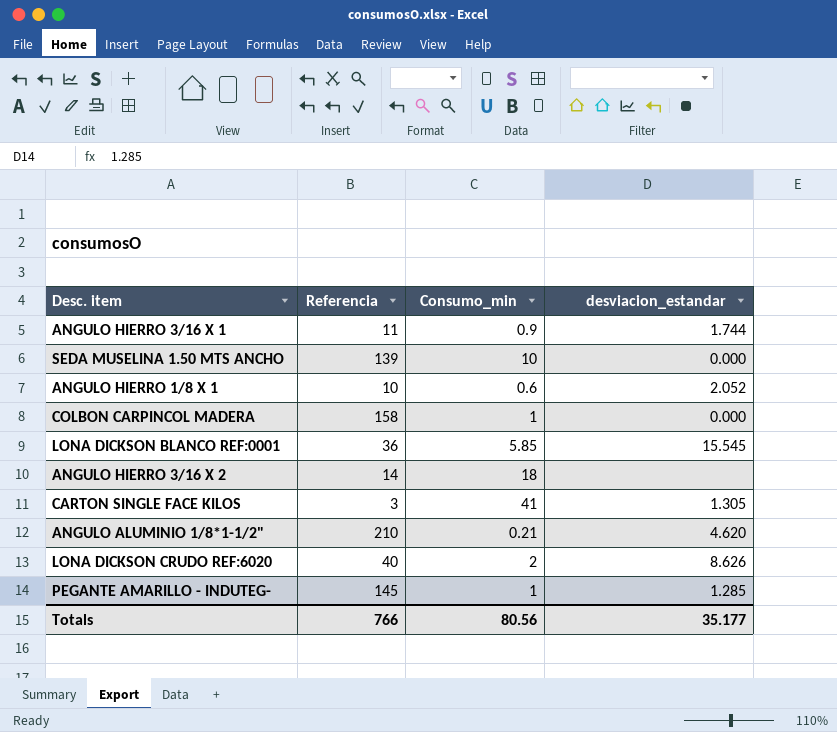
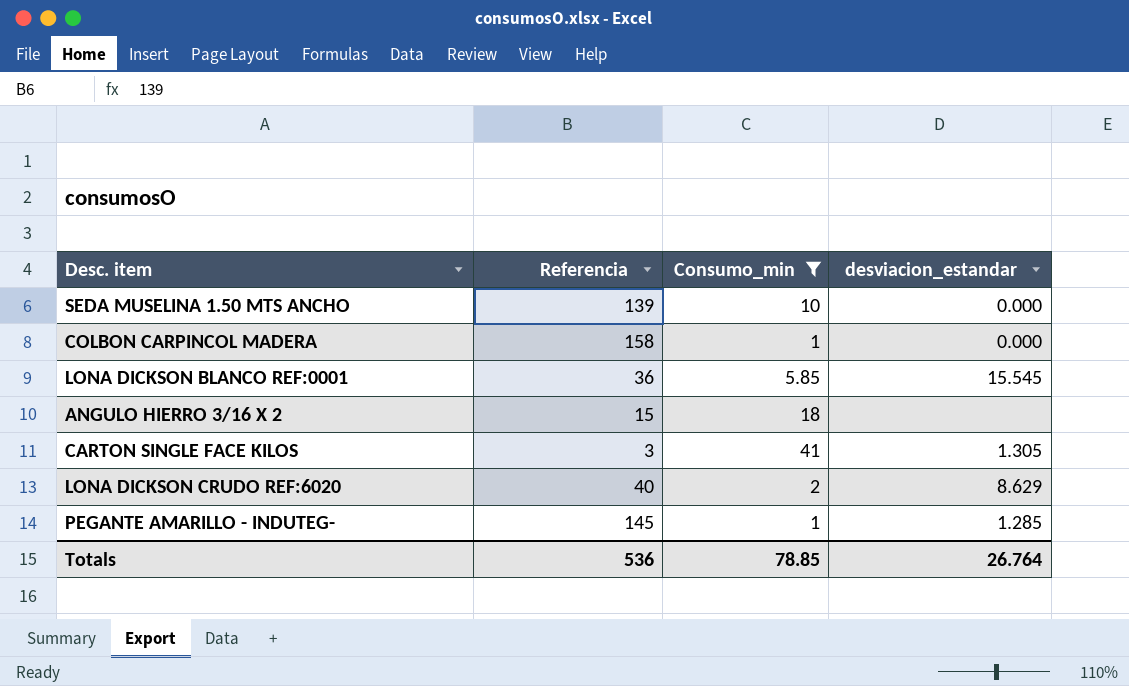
filter: none -> Consumo_min >= 1
ANGULO HIERRO 3/16 X 2 | Referencia: 14 -> 15
LONA DICKSON CRUDO REF:6020 | desviacion_estandar: 8.626 -> 8.629
Totals | Referencia: 766 -> 536
Totals | Consumo_min: 80.56 -> 78.85
Totals | desviacion_estandar: 35.177 -> 26.764

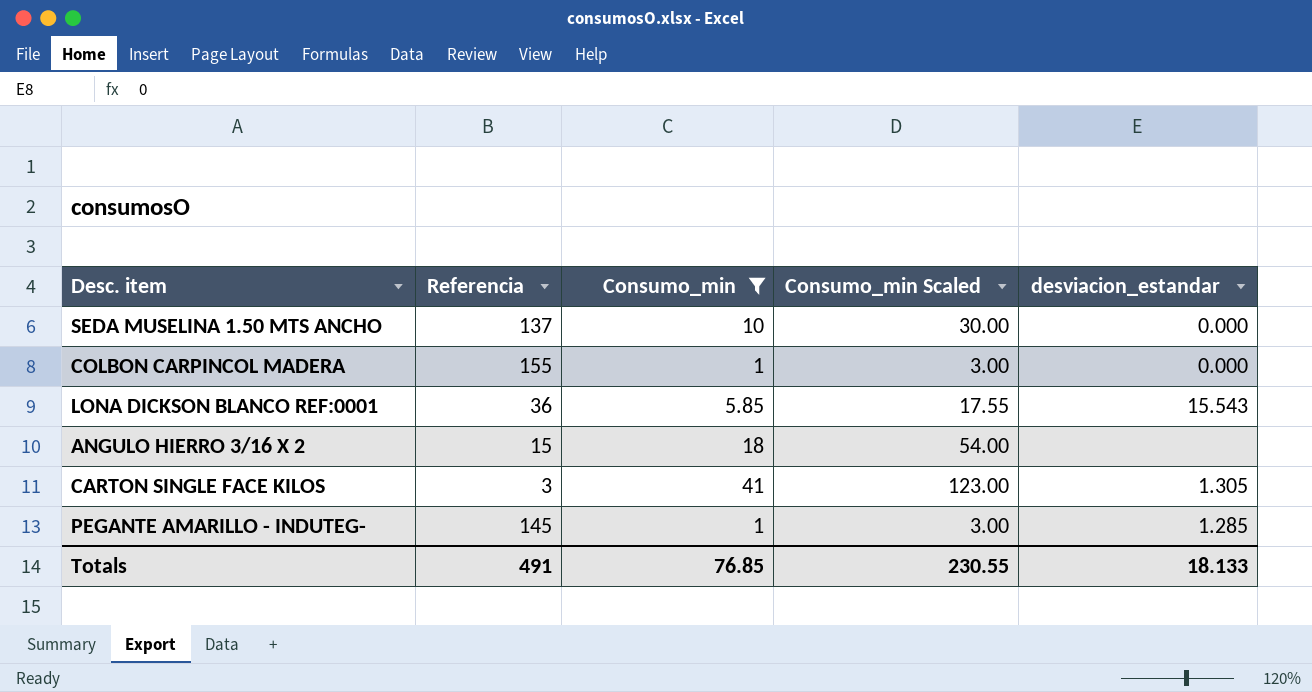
column Consumo_min Scaled | formula: none -> [Consumo_min] * 3
row LONA DICKSON CRUDO REF:6020: 40 | 2 | 8.629 -> none
SEDA MUSELINA 1.50 MTS ANCHO | Referencia: 139 -> 137
COLBON CARPINCOL MADERA | Referencia: 158 -> 155
LONA DICKSON BLANCO REF:0001 | desviacion_estandar: 15.545 -> 15.543
Totals | Referencia: 536 -> 491
Totals | Consumo_min: 78.85 -> 76.85
Totals | desviacion_estandar: 26.764 -> 18.133

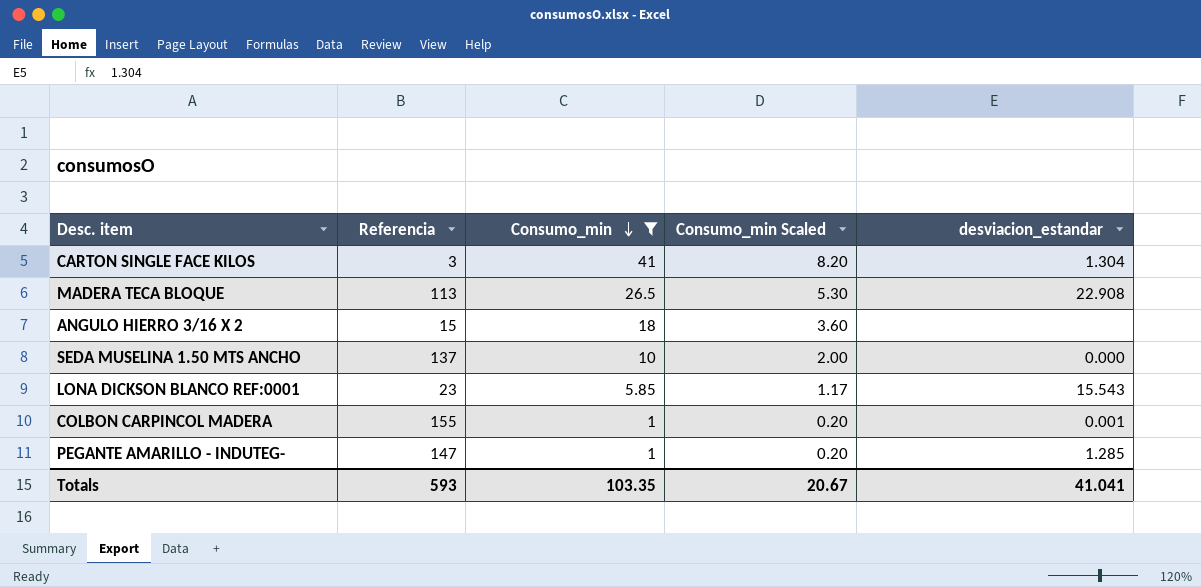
row order: none -> Consumo_min descending
column Consumo_min Scaled | formula: [Consumo_min] * 3 -> [Consumo_min] * 0.2
CARTON SINGLE FACE KILOS | desviacion_estandar: 1.305 -> 1.304
row MADERA TECA BLOQUE: none -> 113 | 26.5 | 5.30 | 22.908
LONA DICKSON BLANCO REF:0001 | Referencia: 36 -> 23
COLBON CARPINCOL MADERA | desviacion_estandar: 0.000 -> 0.001
PEGANTE AMARILLO - INDUTEG- | Referencia: 145 -> 147
Totals | Referencia: 491 -> 593
Totals | Consumo_min: 76.85 -> 103.35
Totals | Consumo_min Scaled: 230.55 -> 20.67
Totals | desviacion_estandar: 18.133 -> 41.041

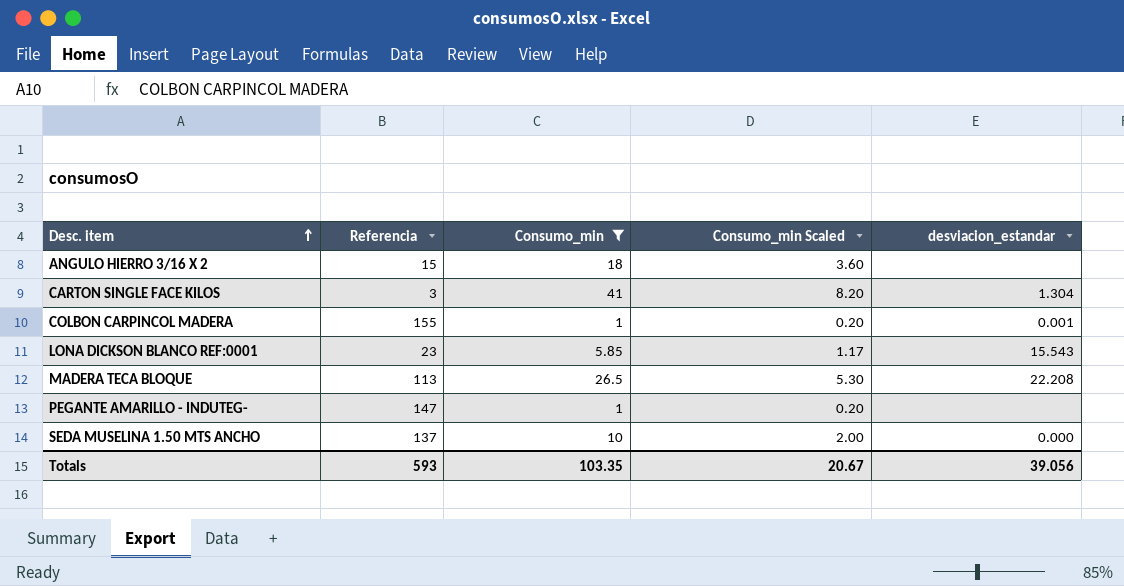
row order: Consumo_min descending -> Desc. item ascending
MADERA TECA BLOQUE | desviacion_estandar: 22.908 -> 22.208
PEGANTE AMARILLO - INDUTEG- | desviacion_estandar: 1.285 -> none
Totals | desviacion_estandar: 41.041 -> 39.056

